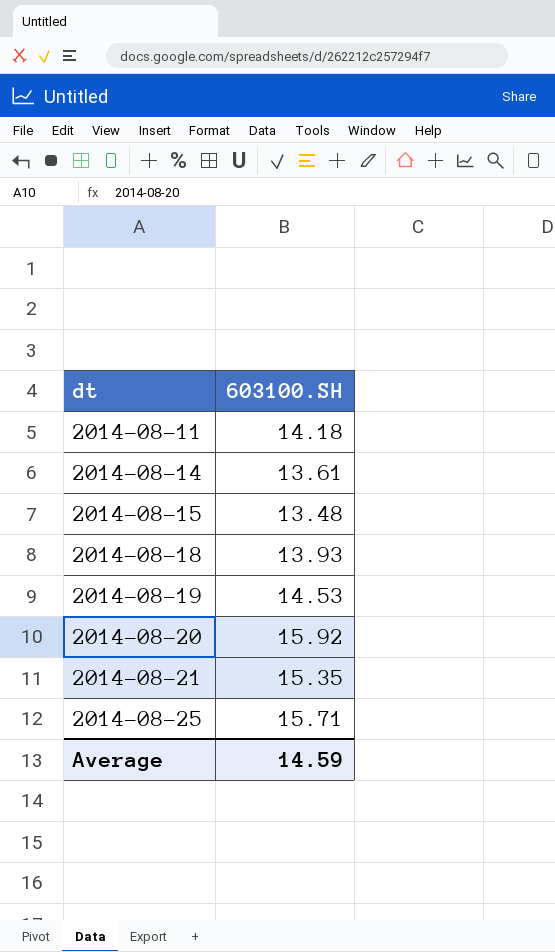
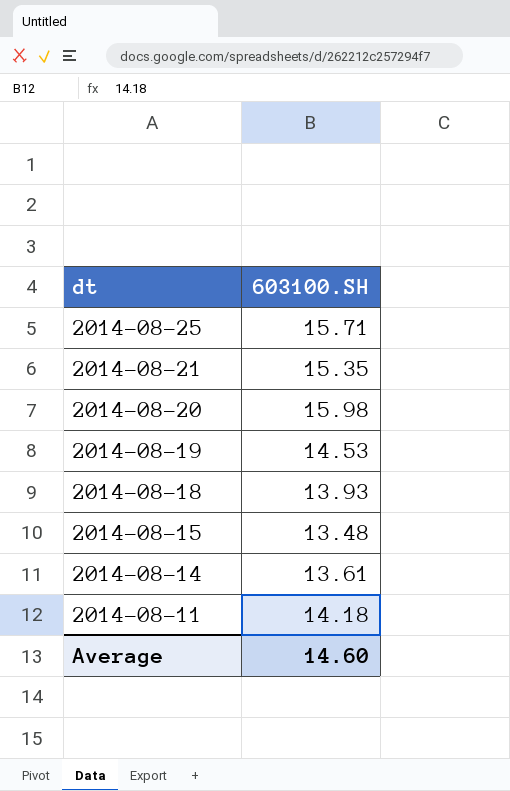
row order: dt ascending -> dt descending
2014-08-20 | 603100.SH: 15.92 -> 15.98
Average | 603100.SH: 14.59 -> 14.60

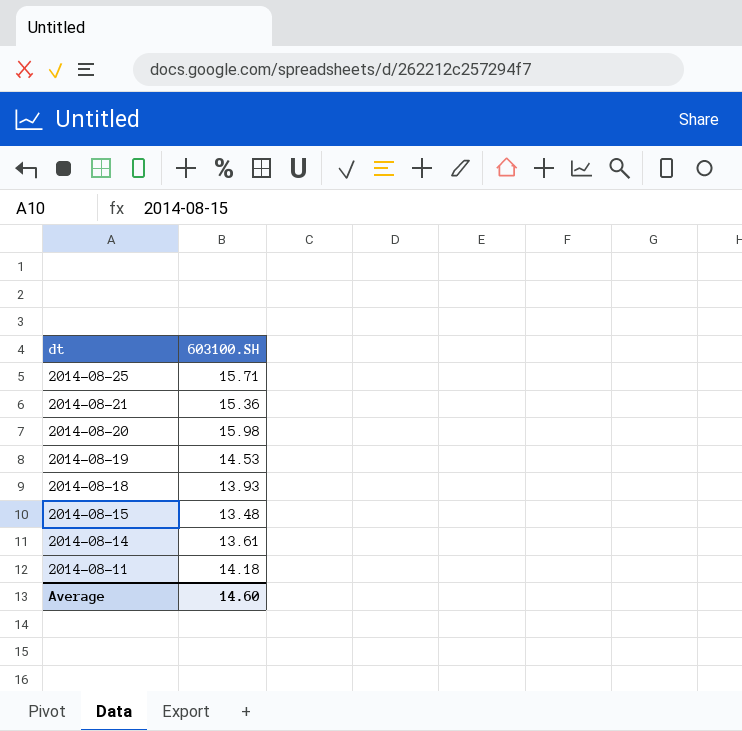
2014-08-21 | 603100.SH: 15.35 -> 15.36

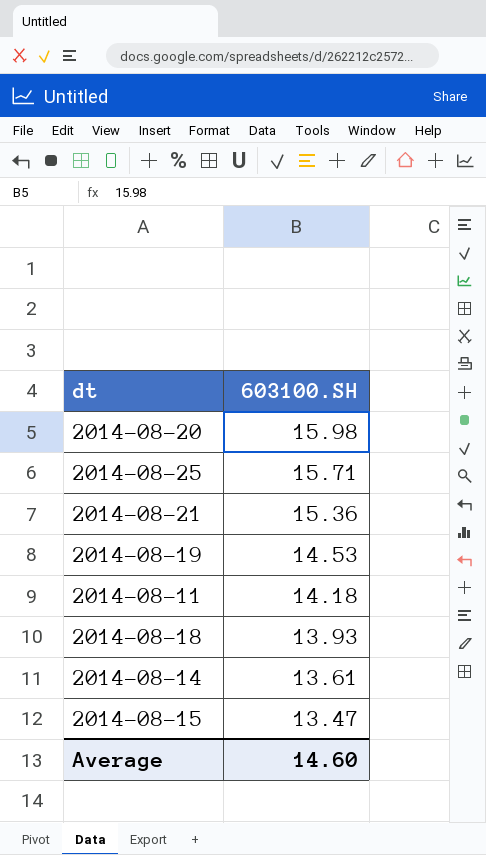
row order: dt descending -> 603100.SH descending
2014-08-15 | 603100.SH: 13.48 -> 13.47

